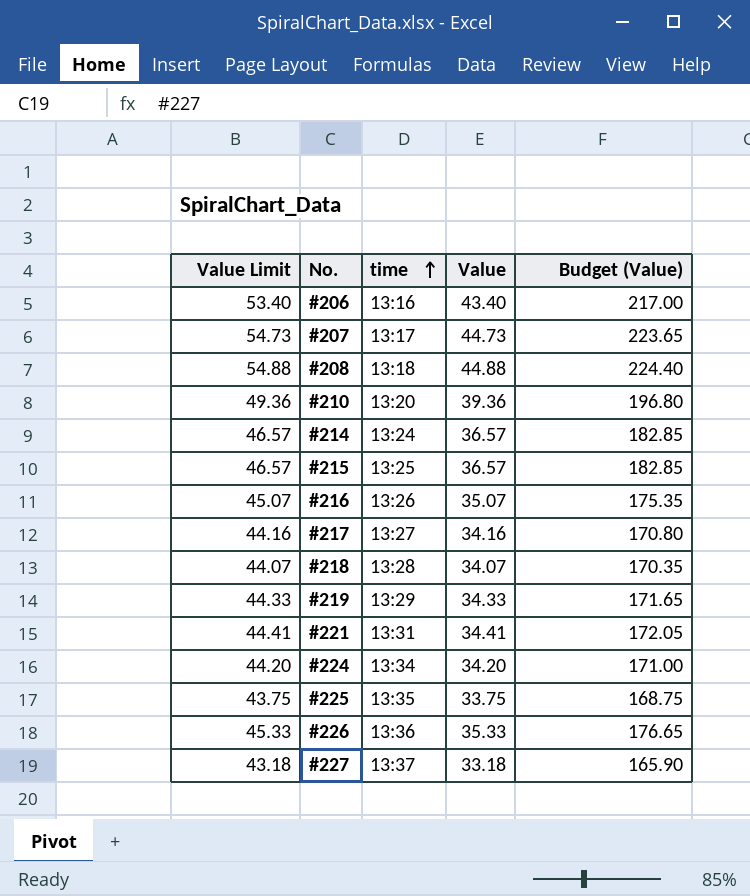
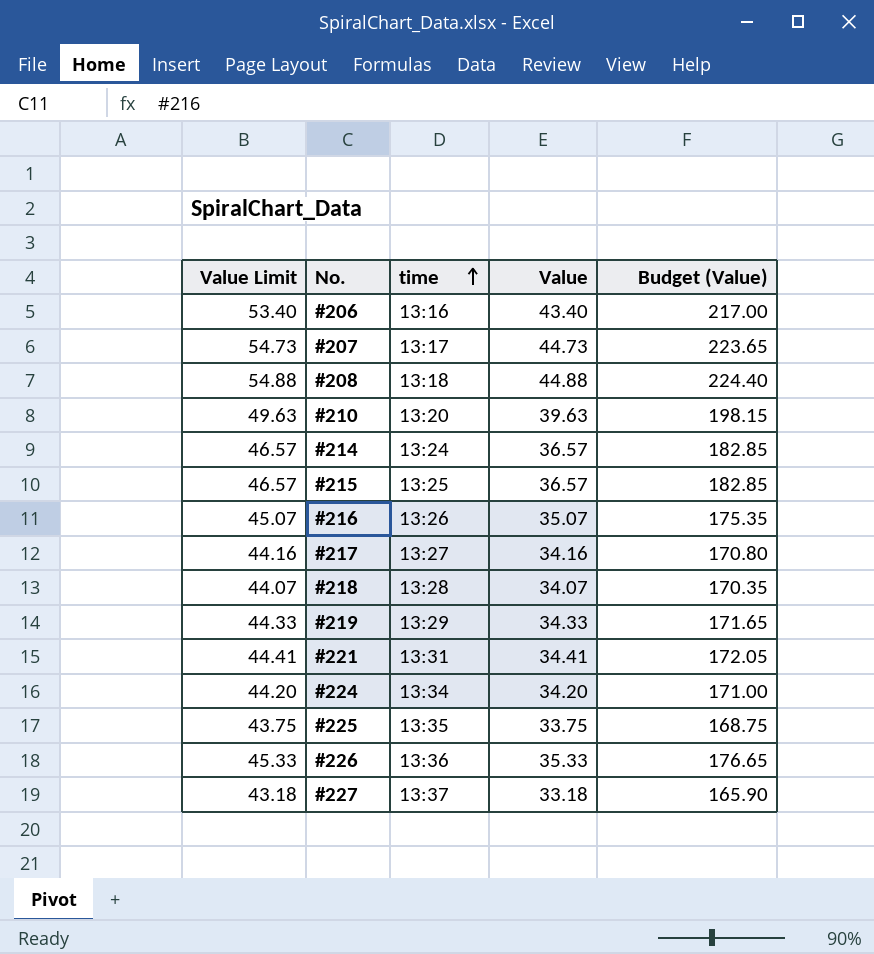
#210 | Value Limit: 49.36 -> 49.63
#210 | Value: 39.36 -> 39.63
#210 | Budget (Value): 196.80 -> 198.15

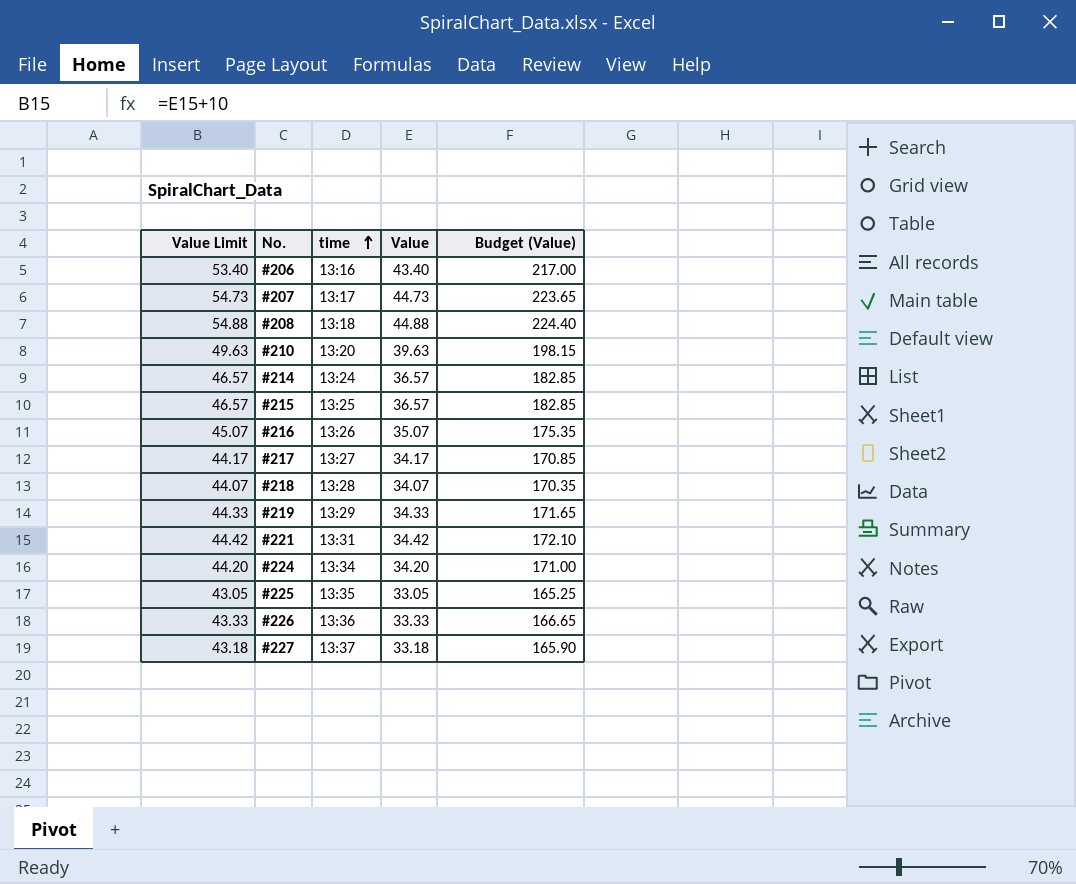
#217 | Value Limit: 44.16 -> 44.17
#217 | Value: 34.16 -> 34.17
#217 | Budget (Value): 170.80 -> 170.85
#221 | Value Limit: 44.41 -> 44.42
#221 | Value: 34.41 -> 34.42
#221 | Budget (Value): 172.05 -> 172.10
#225 | Value Limit: 43.75 -> 43.05
#225 | Value: 33.75 -> 33.05
#225 | Budget (Value): 168.75 -> 165.25
#226 | Value Limit: 45.33 -> 43.33
#226 | Value: 35.33 -> 33.33
#226 | Budget (Value): 176.65 -> 166.65

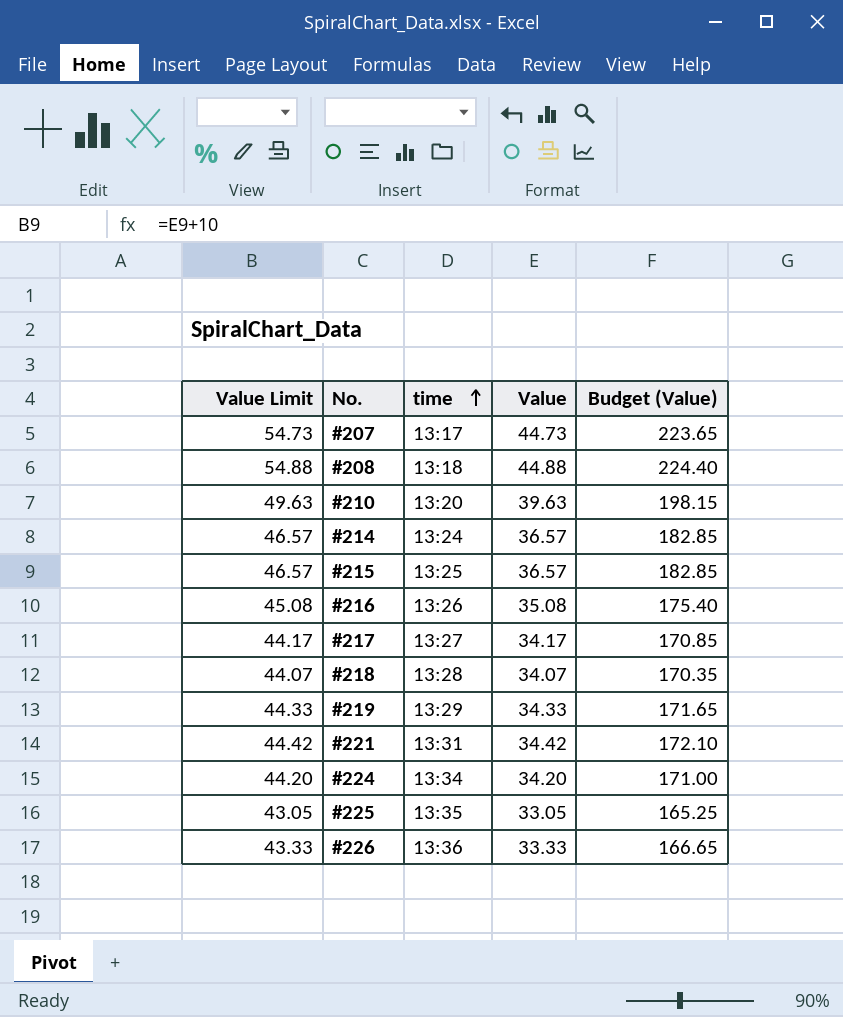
row #206: 53.40 | 13:16 | 43.40 | 217.00 -> none
row #227: 43.18 | 13:37 | 33.18 | 165.90 -> none
#216 | Value Limit: 45.07 -> 45.08
#216 | Value: 35.07 -> 35.08
#216 | Budget (Value): 175.35 -> 175.40

